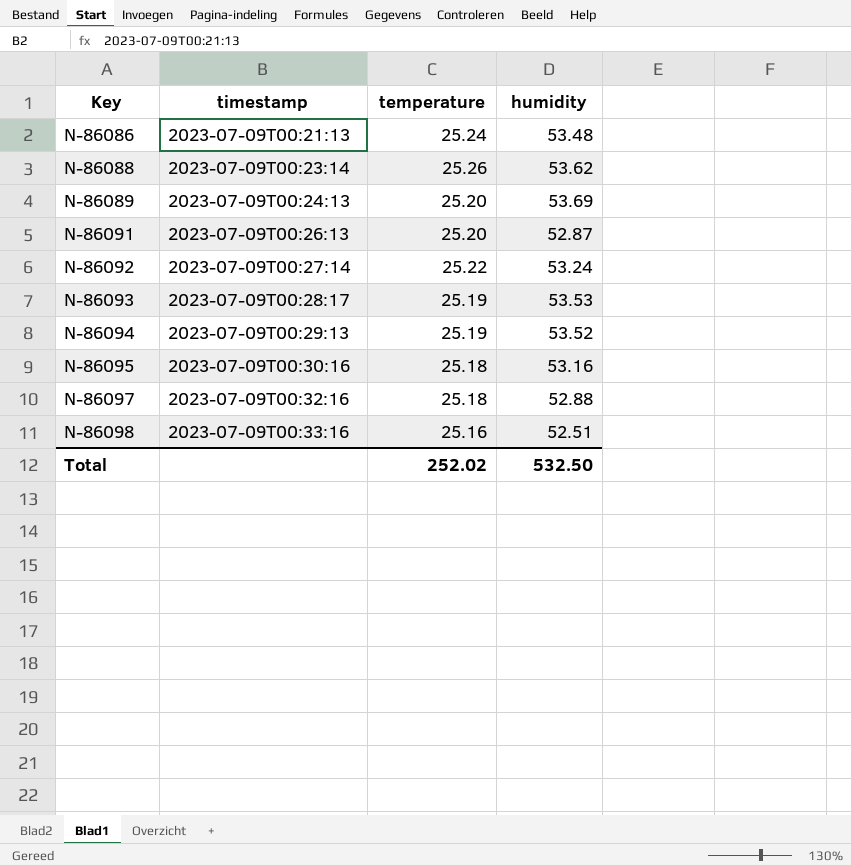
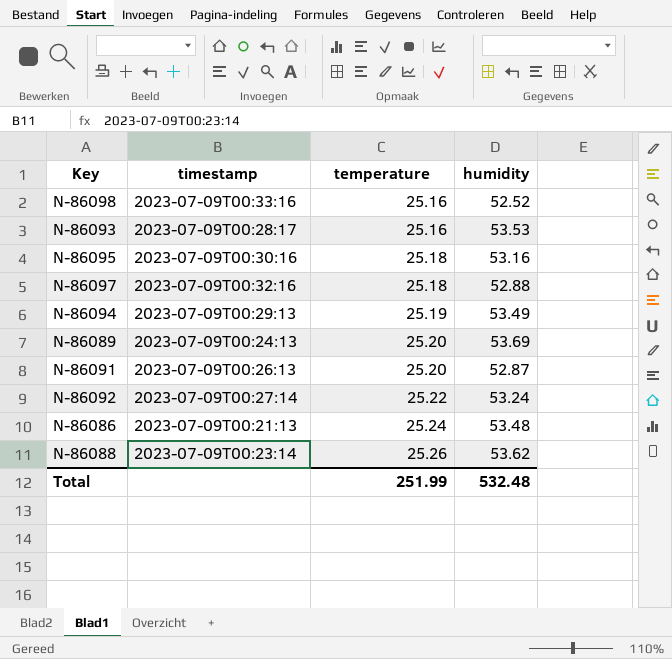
row order: Key ascending -> temperature ascending
N-86098 | humidity: 52.51 -> 52.52
N-86093 | temperature: 25.19 -> 25.16
N-86094 | humidity: 53.52 -> 53.49
Total | temperature: 252.02 -> 251.99
Total | humidity: 532.50 -> 532.48

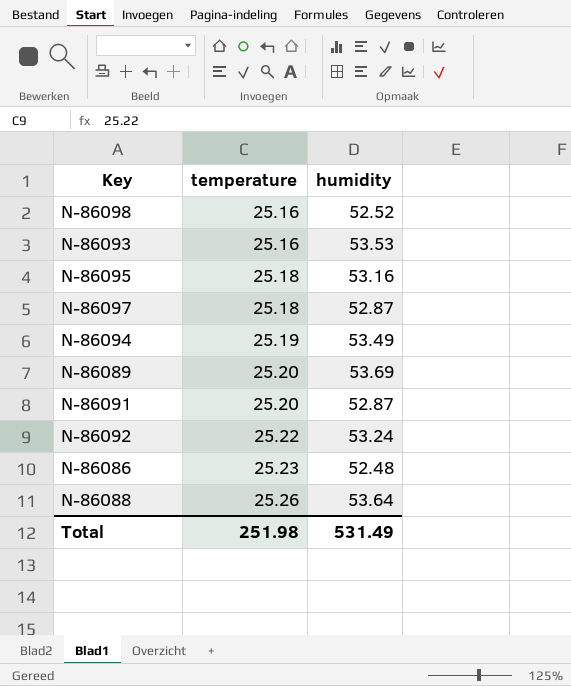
column timestamp | position: 2 -> none
N-86097 | humidity: 52.88 -> 52.87
N-86086 | temperature: 25.24 -> 25.23
N-86086 | humidity: 53.48 -> 52.48
N-86088 | humidity: 53.62 -> 53.64
Total | temperature: 251.99 -> 251.98
Total | humidity: 532.48 -> 531.49

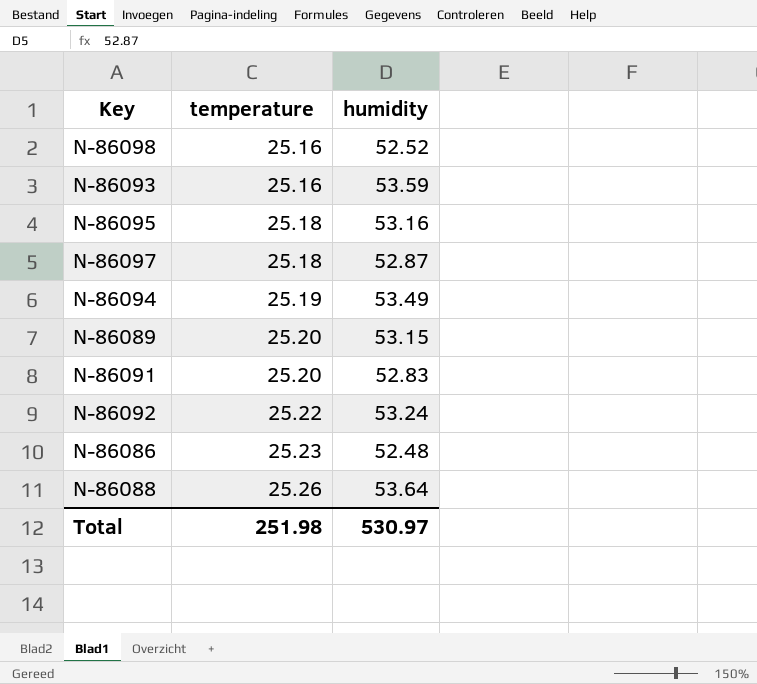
N-86093 | humidity: 53.53 -> 53.59
N-86089 | humidity: 53.69 -> 53.15
N-86091 | humidity: 52.87 -> 52.83
Total | humidity: 531.49 -> 530.97

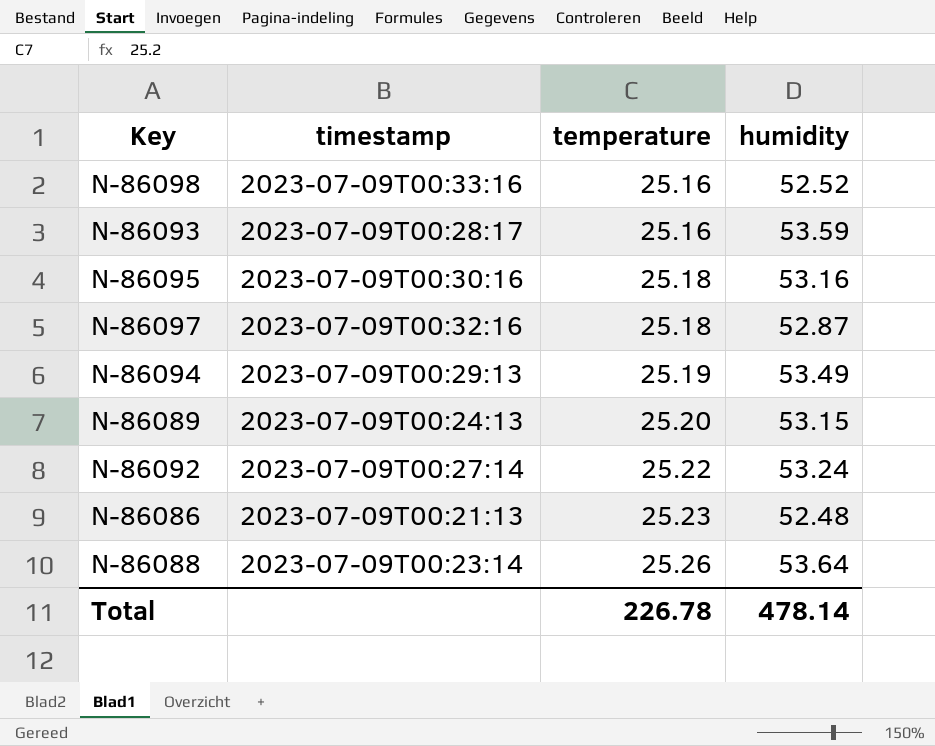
column timestamp | position: none -> 2
row N-86091: 25.20 | 52.83 -> none
Total | temperature: 251.98 -> 226.78
Total | humidity: 530.97 -> 478.14

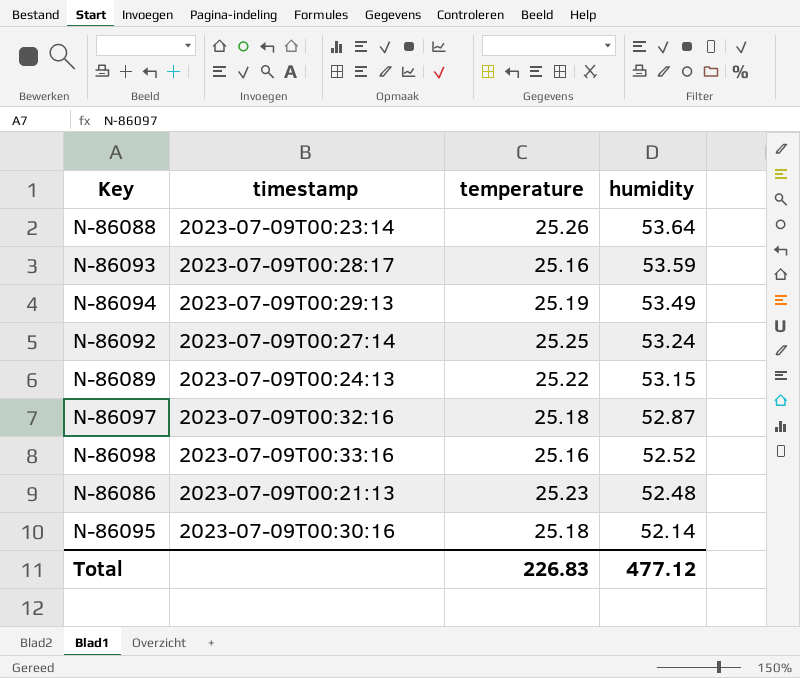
row order: temperature ascending -> humidity descending
N-86092 | temperature: 25.22 -> 25.25
N-86089 | temperature: 25.20 -> 25.22
N-86095 | humidity: 53.16 -> 52.14
Total | temperature: 226.78 -> 226.83
Total | humidity: 478.14 -> 477.12

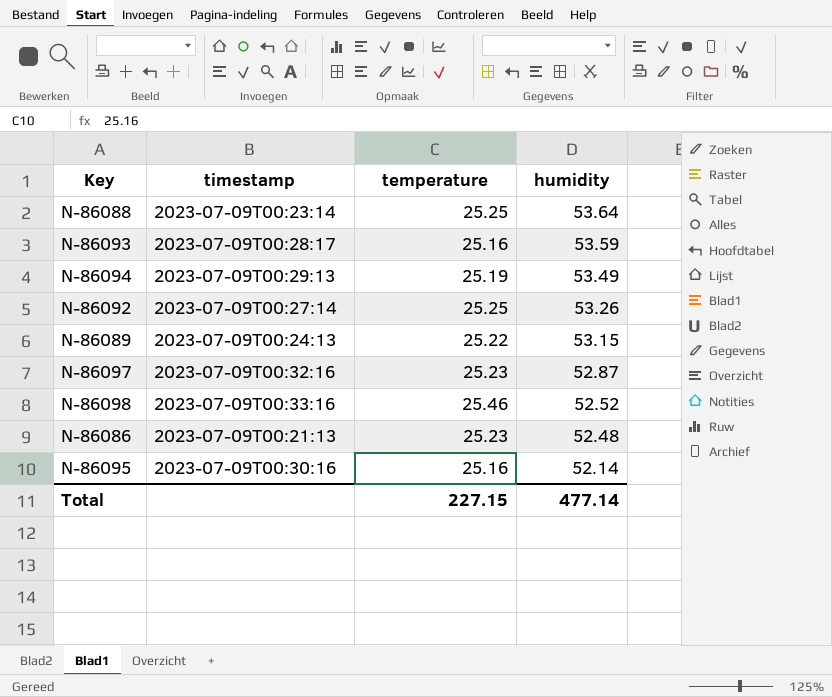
N-86088 | temperature: 25.26 -> 25.25
N-86092 | humidity: 53.24 -> 53.26
N-86097 | temperature: 25.18 -> 25.23
N-86098 | temperature: 25.16 -> 25.46
N-86095 | temperature: 25.18 -> 25.16
Total | temperature: 226.83 -> 227.15
Total | humidity: 477.12 -> 477.14

